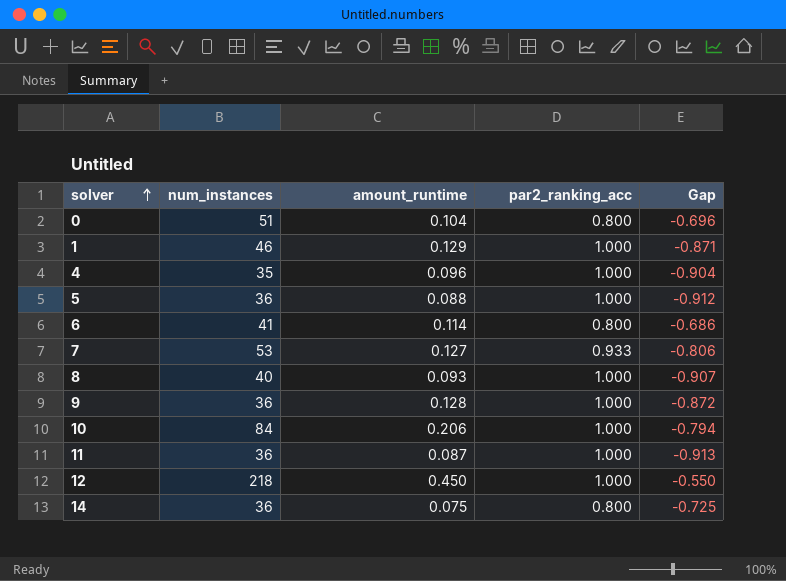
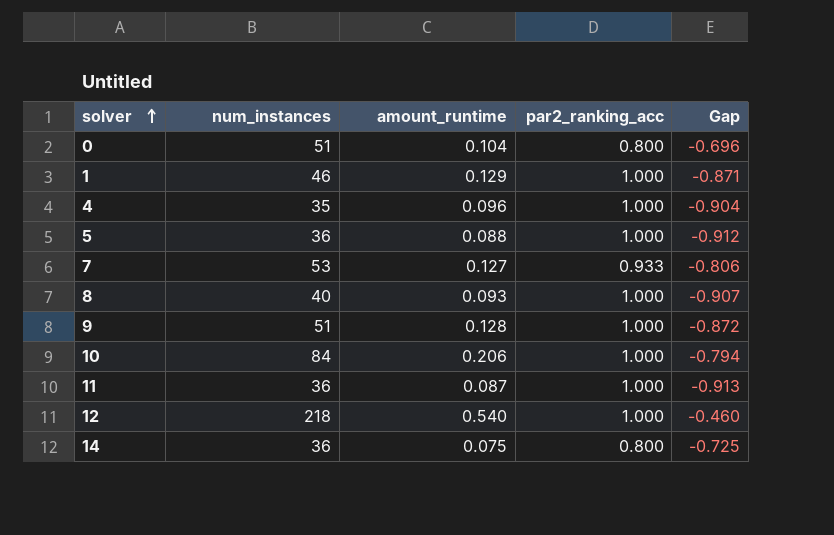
row 6: 41 | 0.114 | 0.800 | -0.686 -> none
9 | num_instances: 36 -> 51
12 | amount_runtime: 0.450 -> 0.540
12 | Gap: -0.550 -> -0.460

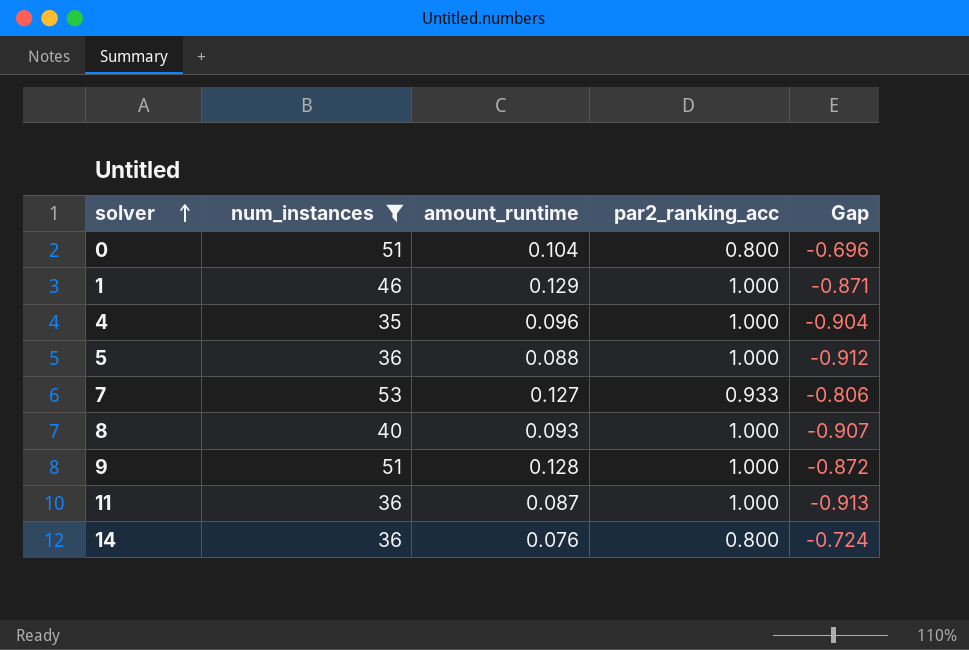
filter: none -> num_instances <= 53
14 | amount_runtime: 0.075 -> 0.076
14 | Gap: -0.725 -> -0.724

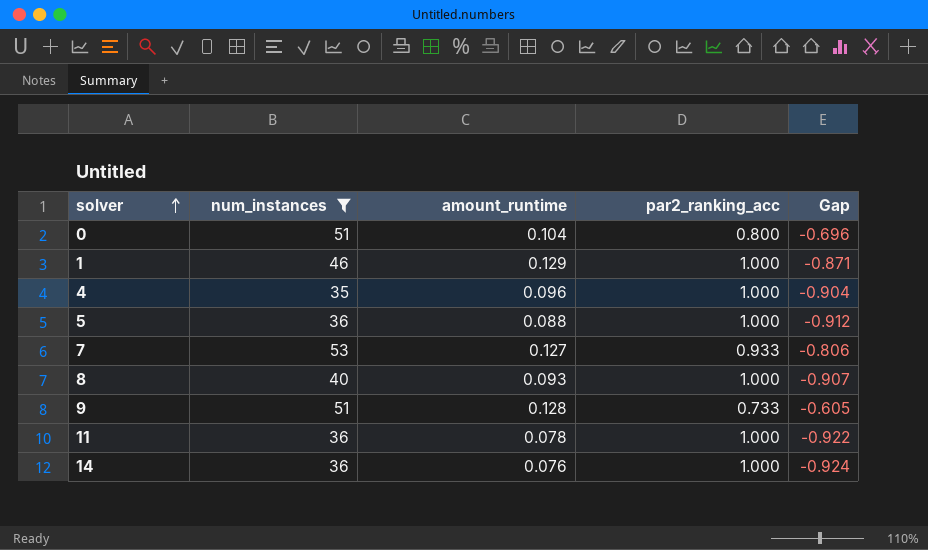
9 | par2_ranking_acc: 1.000 -> 0.733
9 | Gap: -0.872 -> -0.605
11 | amount_runtime: 0.087 -> 0.078
11 | Gap: -0.913 -> -0.922
14 | par2_ranking_acc: 0.800 -> 1.000
14 | Gap: -0.724 -> -0.924

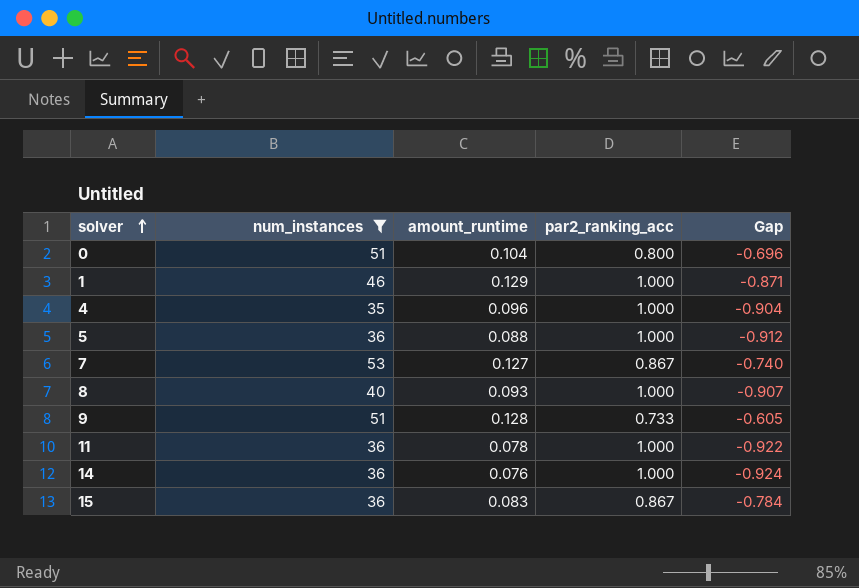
7 | par2_ranking_acc: 0.933 -> 0.867
7 | Gap: -0.806 -> -0.740
row 15: none -> 36 | 0.083 | 0.867 | -0.784

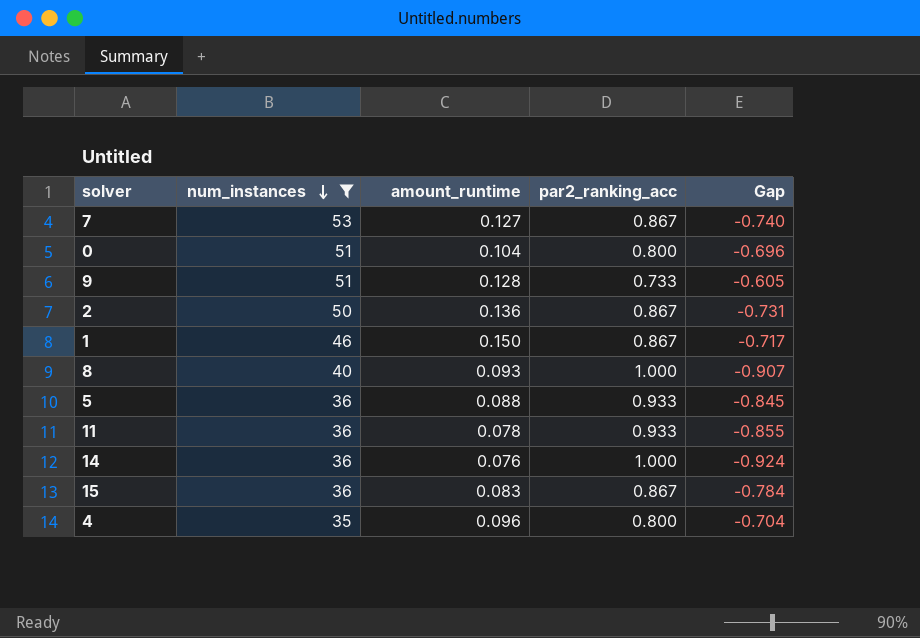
row order: solver ascending -> num_instances descending
row 2: none -> 50 | 0.136 | 0.867 | -0.731
1 | amount_runtime: 0.129 -> 0.150
1 | par2_ranking_acc: 1.000 -> 0.867
1 | Gap: -0.871 -> -0.717
5 | par2_ranking_acc: 1.000 -> 0.933
5 | Gap: -0.912 -> -0.845
11 | par2_ranking_acc: 1.000 -> 0.933
11 | Gap: -0.922 -> -0.855
4 | par2_ranking_acc: 1.000 -> 0.800
4 | Gap: -0.904 -> -0.704

